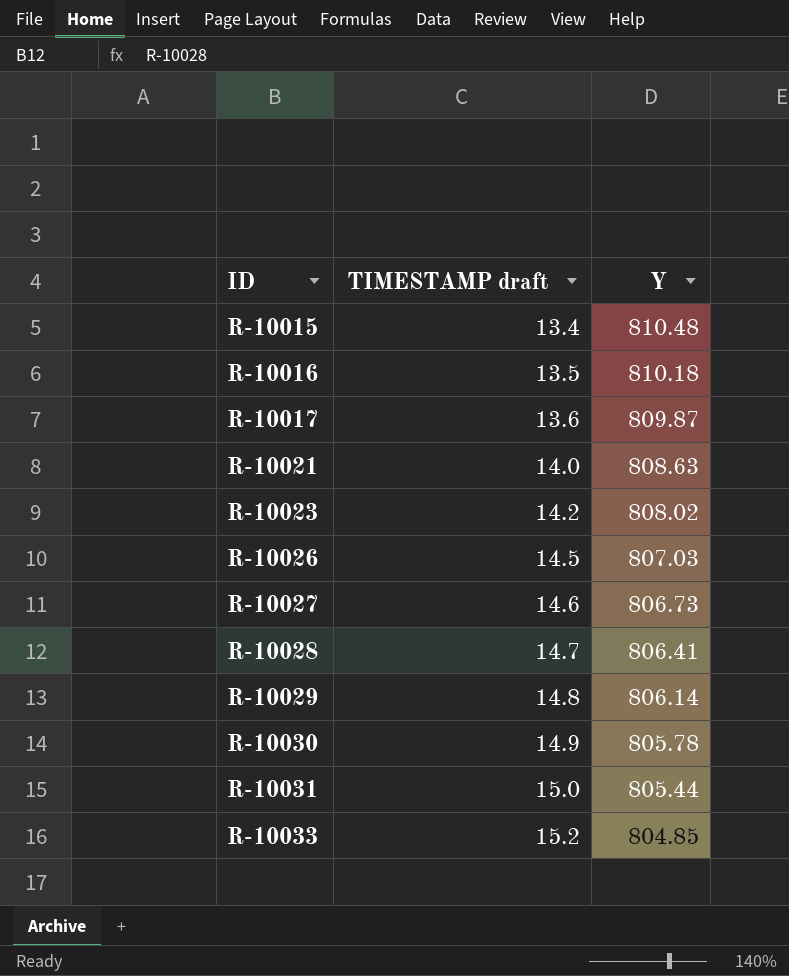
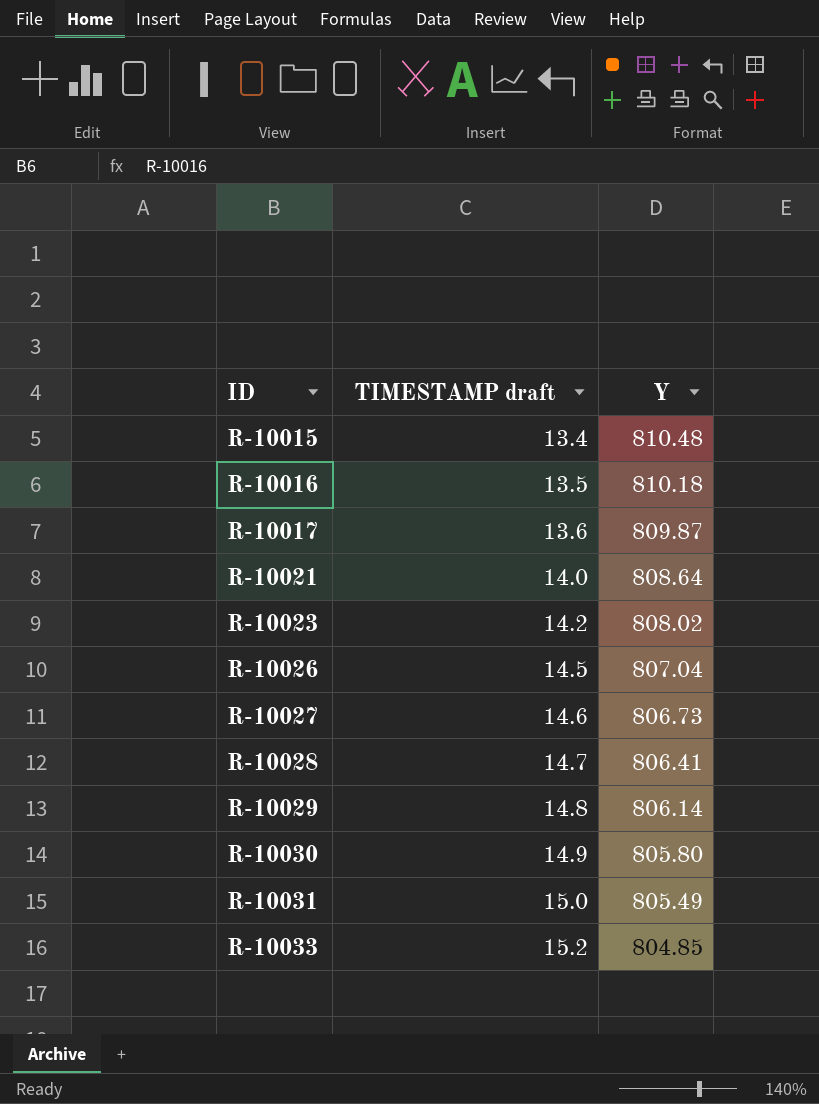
R-10021 | Y: 808.63 -> 808.64
R-10026 | Y: 807.03 -> 807.04
R-10030 | Y: 805.78 -> 805.80
R-10031 | Y: 805.44 -> 805.49

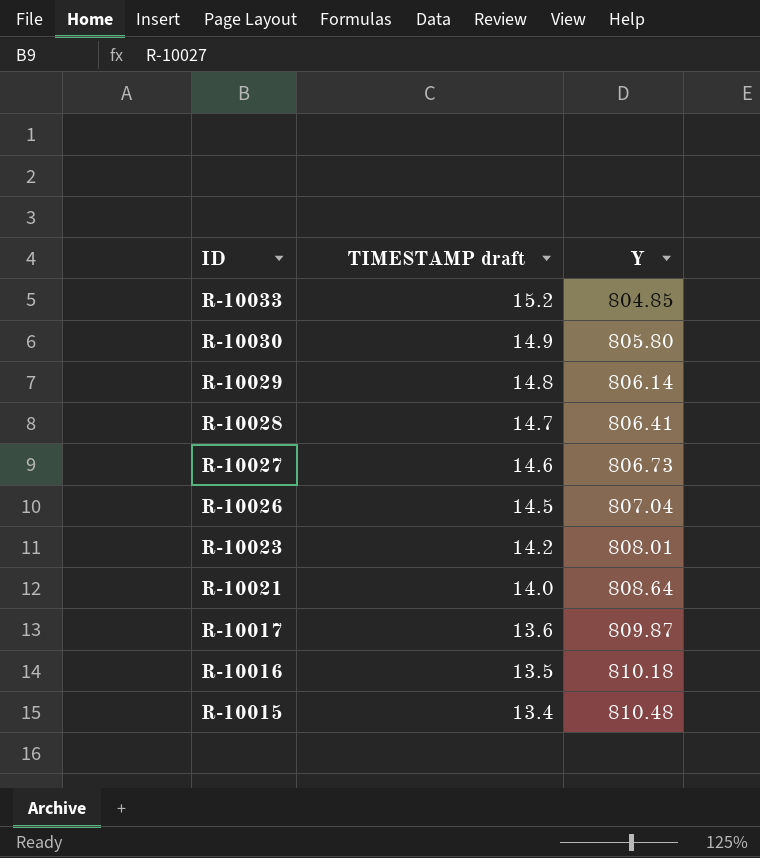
row order: ID ascending -> ID descending
row R-10031: 15.0 | 805.49 -> none
R-10023 | Y: 808.02 -> 808.01

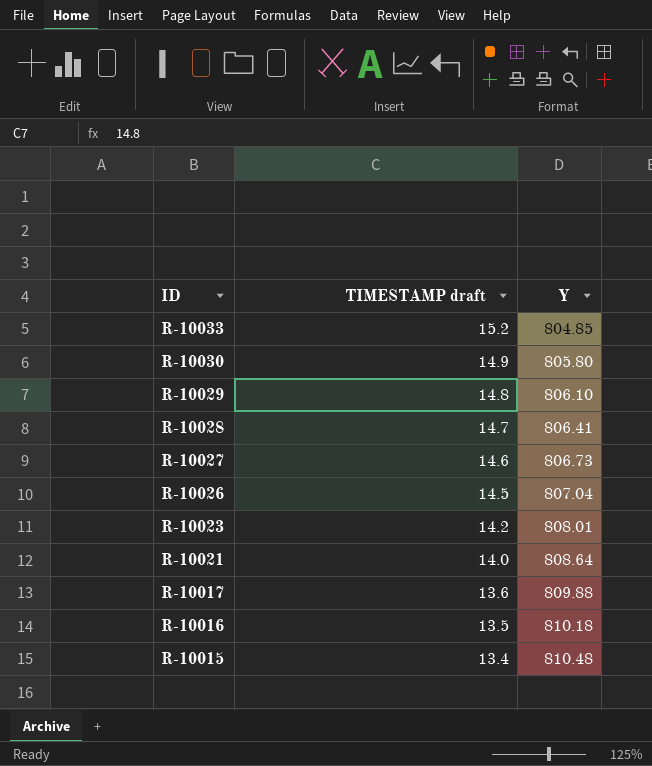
R-10029 | Y: 806.14 -> 806.10
R-10017 | Y: 809.87 -> 809.88

